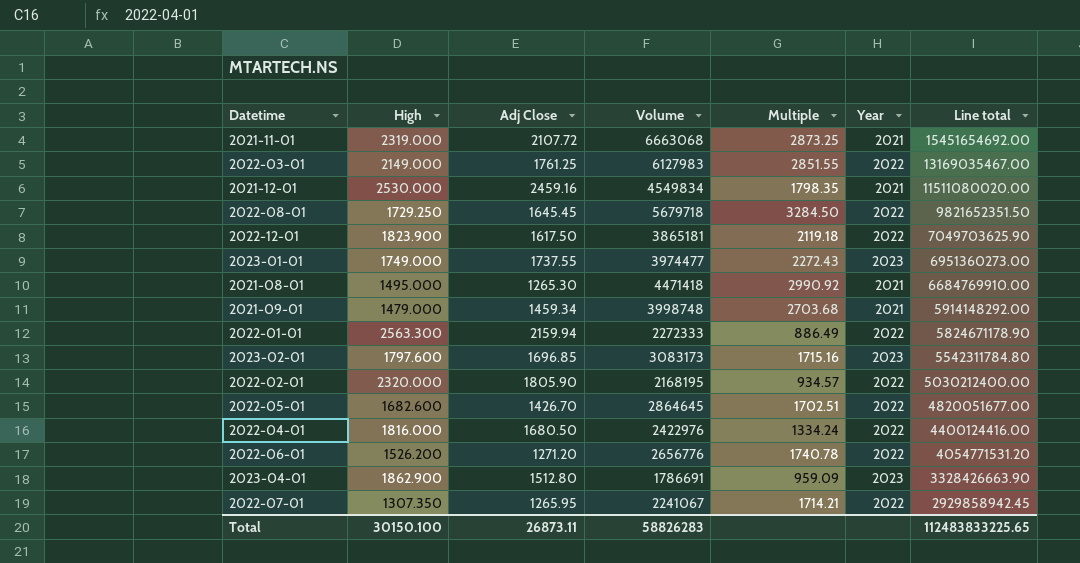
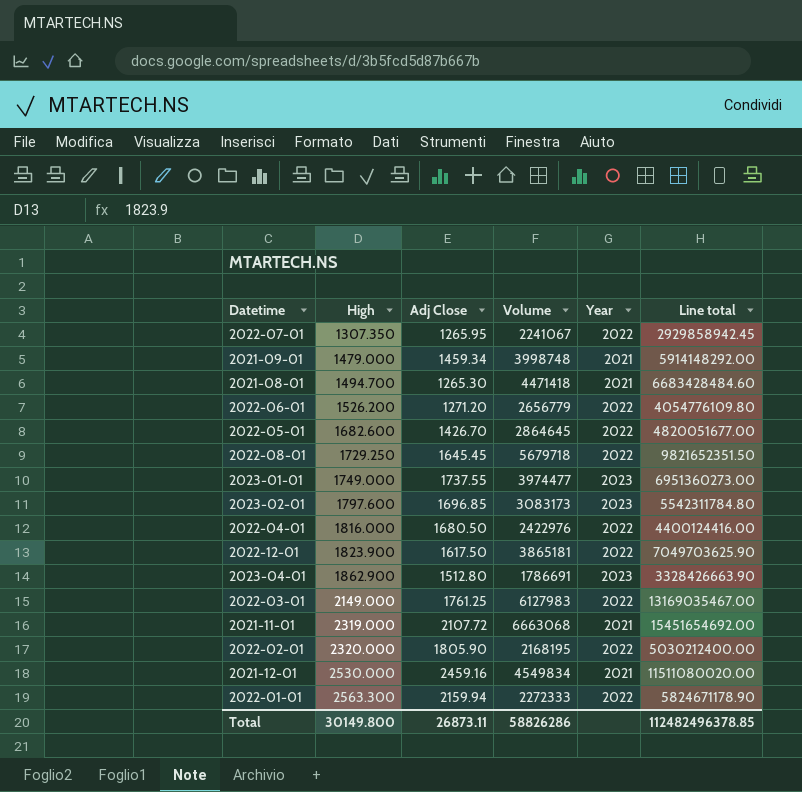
row order: Line total descending -> High ascending
column Multiple | formula: [Volume] / [High] -> none
2021-08-01 | High: 1495.000 -> 1494.700
2021-08-01 | Line total: 6684769910.00 -> 6683428484.60
2022-06-01 | Volume: 2656776 -> 2656779
2022-06-01 | Line total: 4054771531.20 -> 4054776109.80
Total | High: 30150.100 -> 30149.800
Total | Volume: 58826283 -> 58826286
Total | Line total: 112483833225.65 -> 112482496378.85

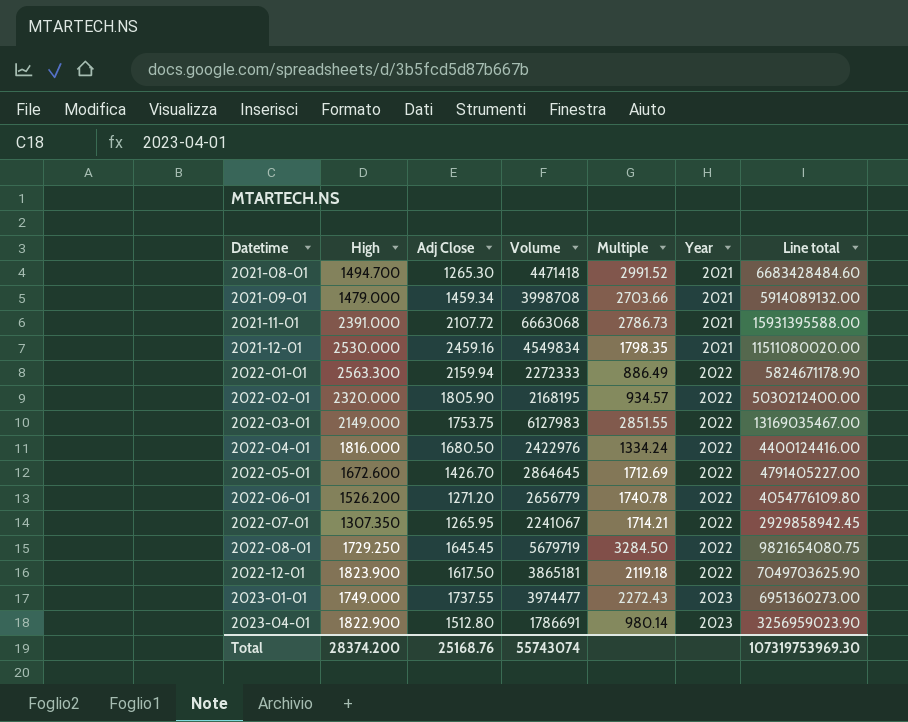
row order: High ascending -> Datetime ascending
column Multiple | formula: none -> [Volume] / [High]
row 2023-02-01: 1797.600 | 1696.85 | 3083173 | 2023 | 5542311784.80 -> none
2021-09-01 | Volume: 3998748 -> 3998708
2021-09-01 | Line total: 5914148292.00 -> 5914089132.00
2021-11-01 | High: 2319.000 -> 2391.000
2021-11-01 | Line total: 15451654692.00 -> 15931395588.00
2022-03-01 | Adj Close: 1761.25 -> 1753.75
2022-05-01 | High: 1682.600 -> 1672.600
2022-05-01 | Line total: 4820051677.00 -> 4791405227.00
2022-08-01 | Volume: 5679718 -> 5679719
2022-08-01 | Line total: 9821652351.50 -> 9821654080.75
2023-04-01 | High: 1862.900 -> 1822.900
2023-04-01 | Line total: 3328426663.90 -> 3256959023.90
Total | High: 30149.800 -> 28374.200
Total | Adj Close: 26873.11 -> 25168.76
Total | Volume: 58826286 -> 55743074
Total | Line total: 112482496378.85 -> 107319753969.30

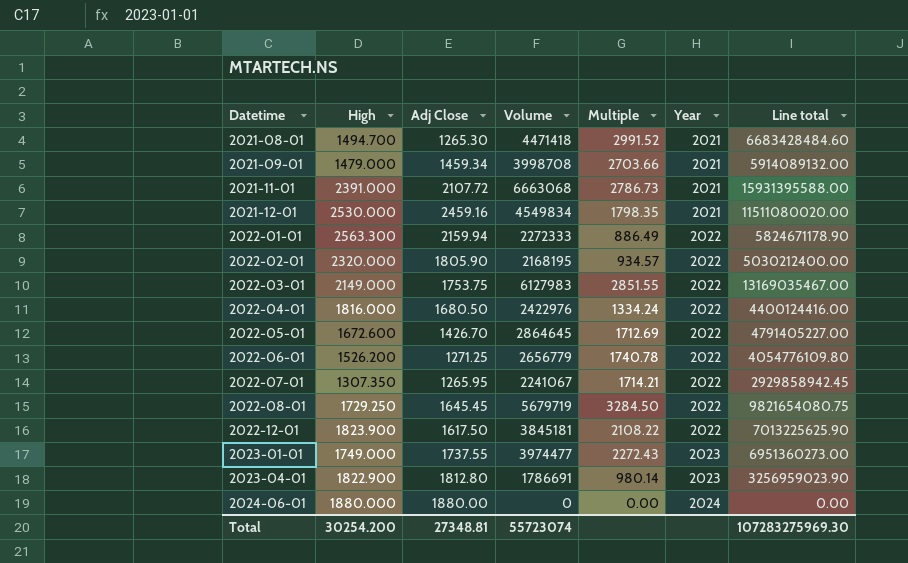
2022-06-01 | Adj Close: 1271.20 -> 1271.25
2022-12-01 | Volume: 3865181 -> 3845181
2022-12-01 | Multiple: 2119.18 -> 2108.22
2022-12-01 | Line total: 7049703625.90 -> 7013225625.90
2023-04-01 | Adj Close: 1512.80 -> 1812.80
row 2024-06-01: none -> 1880.000 | 1880.00 | 0 | 0.00 | 2024 | 0.00
Total | High: 28374.200 -> 30254.200
Total | Adj Close: 25168.76 -> 27348.81
Total | Volume: 55743074 -> 55723074
Total | Line total: 107319753969.30 -> 107283275969.30

